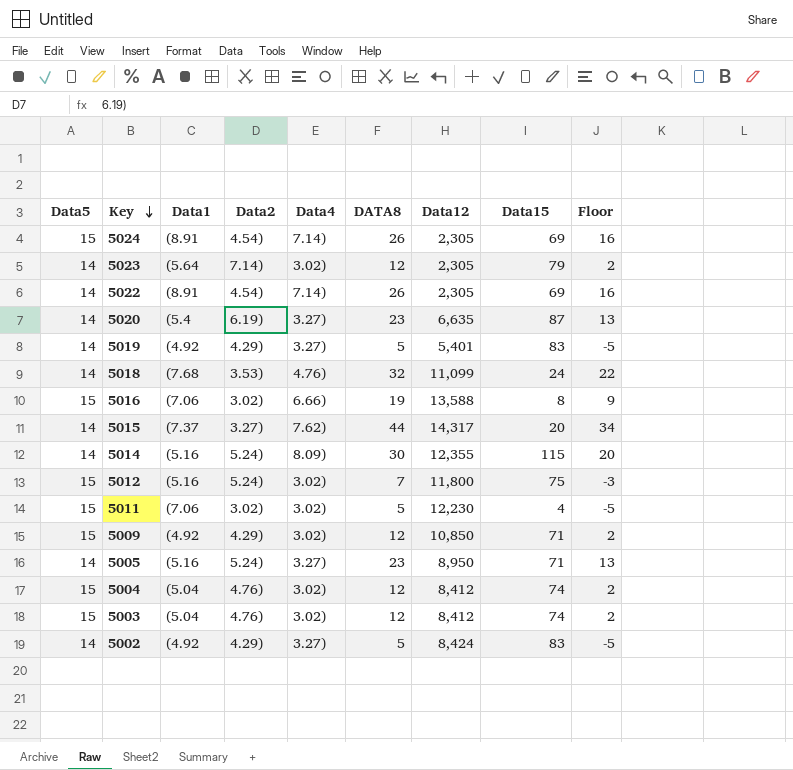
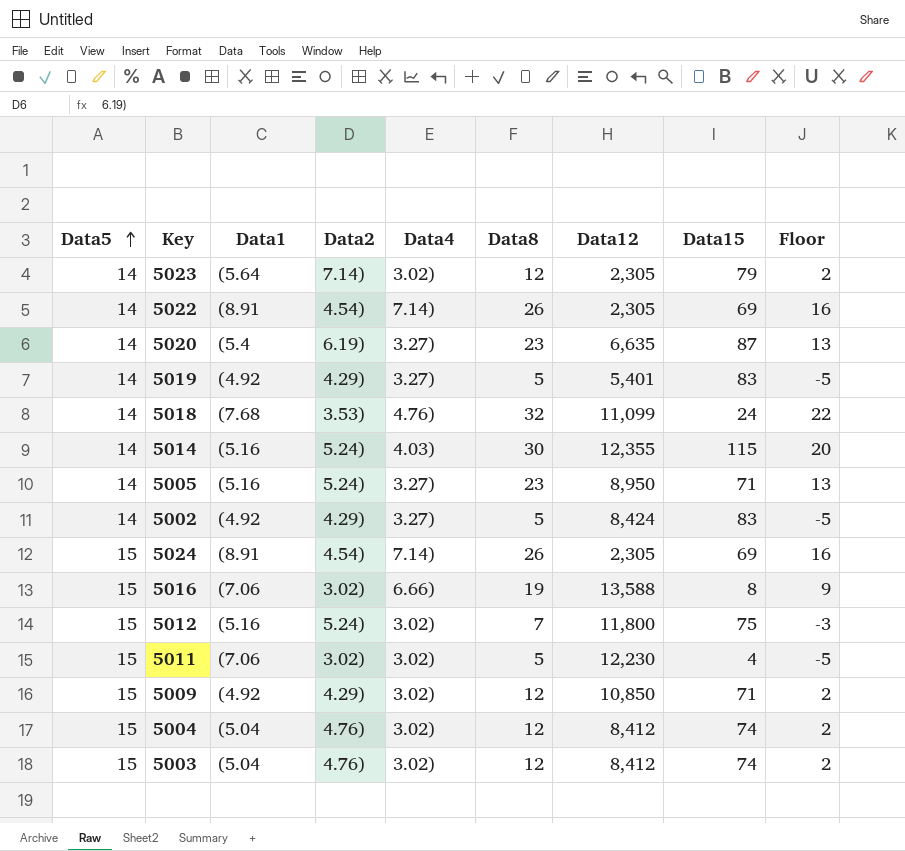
row order: Key descending -> Data5 ascending
column name: DATA8 -> Data8
row 5015: 14 | (7.37 | 3.27) | 7.62) | 44 | 14,317 | 20 | 34 -> none
5014 | Data4: 8.09) -> 4.03)

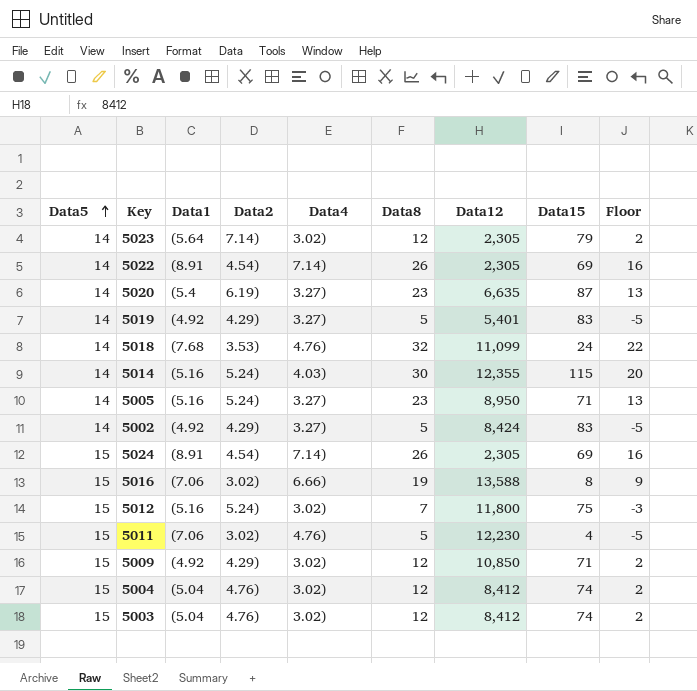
5011 | Data4: 3.02) -> 4.76)

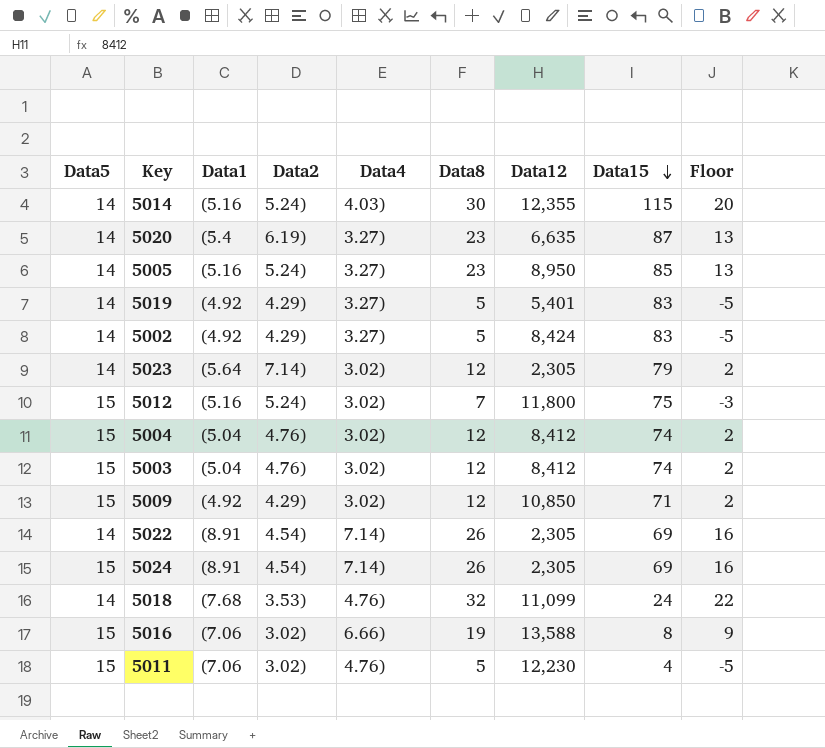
row order: Data5 ascending -> Data15 descending
5005 | Data15: 71 -> 85

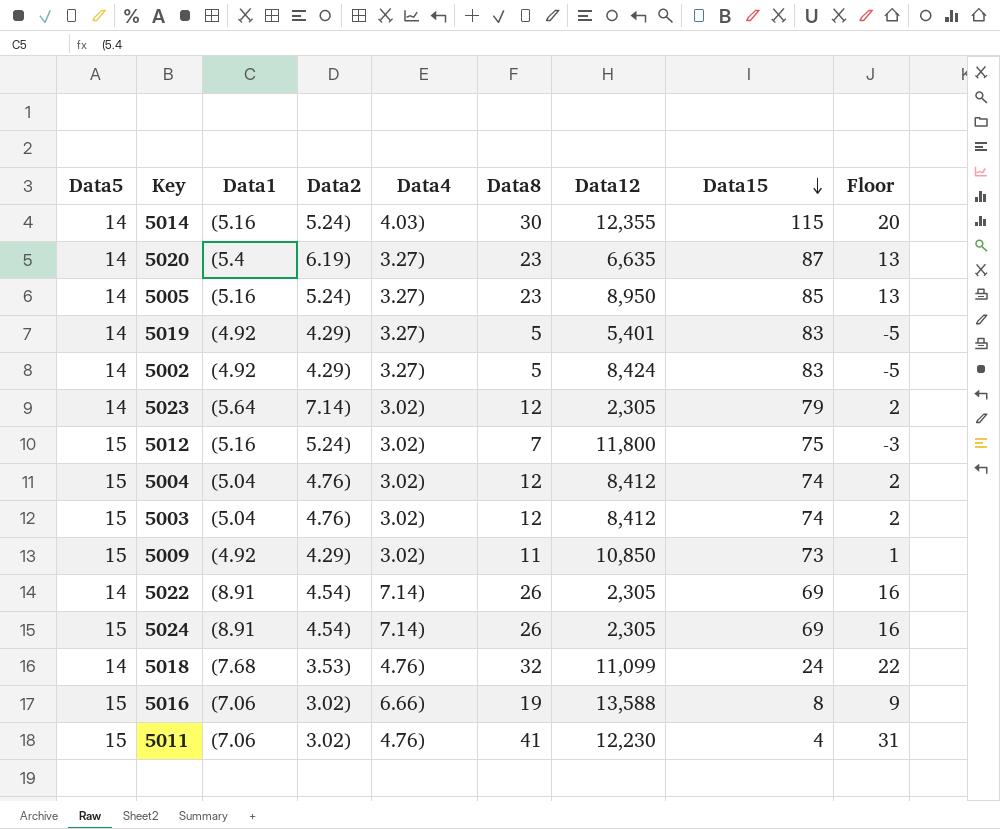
5009 | Data8: 12 -> 11
5009 | Data15: 71 -> 73
5009 | Floor: 2 -> 1
5011 | Data8: 5 -> 41
5011 | Floor: -5 -> 31

